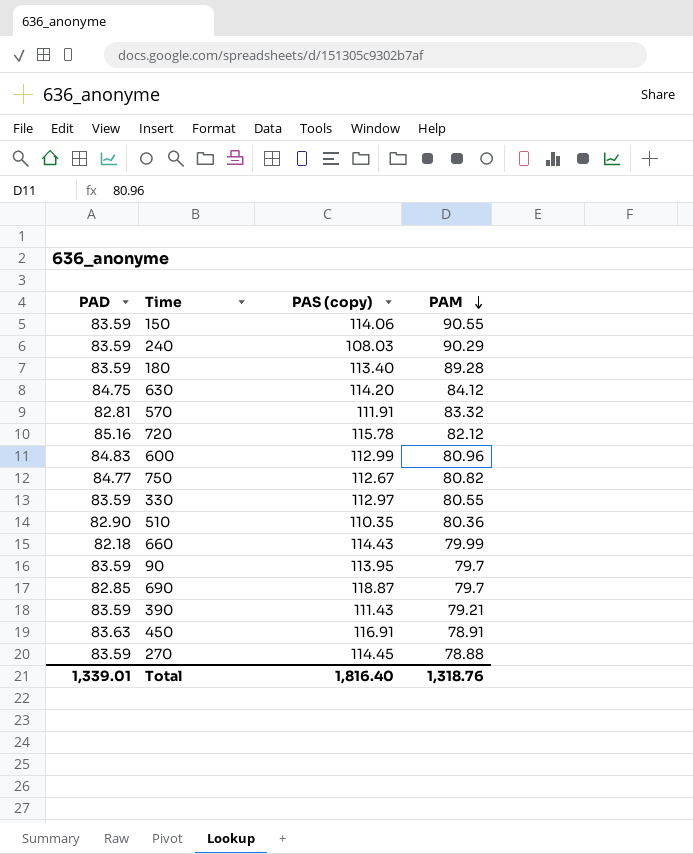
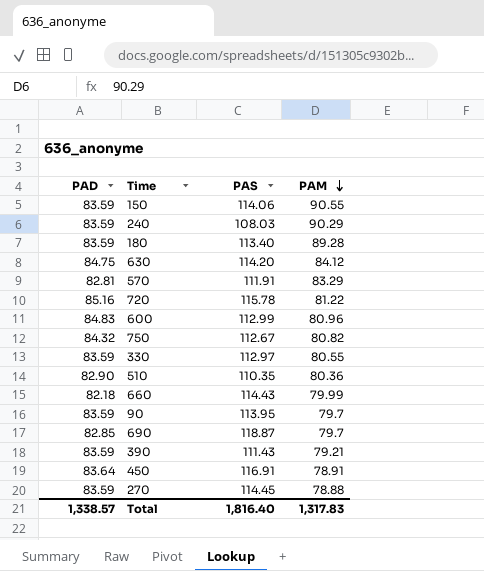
column name: PAS (copy) -> PAS
570 | PAM: 83.32 -> 83.29
720 | PAM: 82.12 -> 81.22
750 | PAD: 84.77 -> 84.32
450 | PAD: 83.63 -> 83.64
Total | PAD: 1,339.01 -> 1,338.57
Total | PAM: 1,318.76 -> 1,317.83

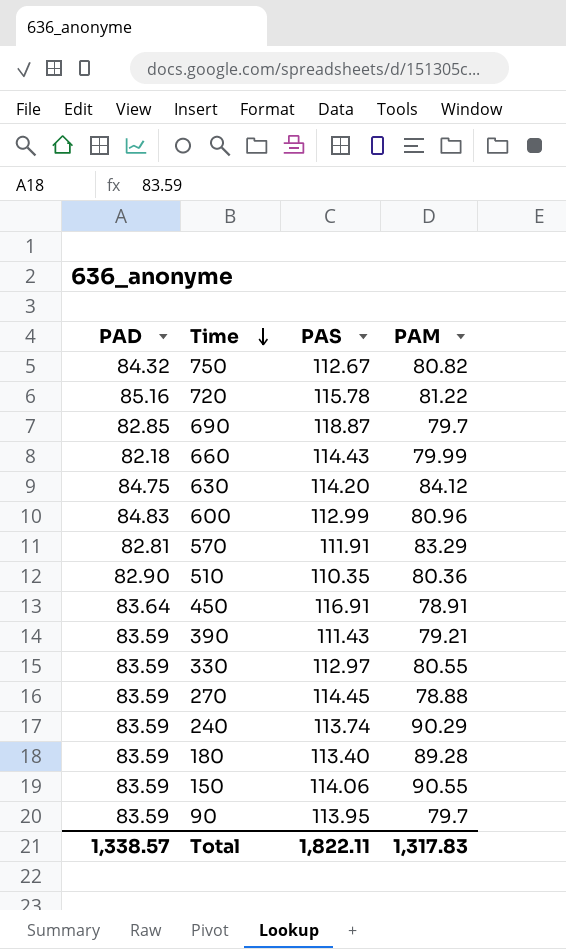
row order: PAM descending -> Time descending
240 | PAS: 108.03 -> 113.74
Total | PAS: 1,816.40 -> 1,822.11

